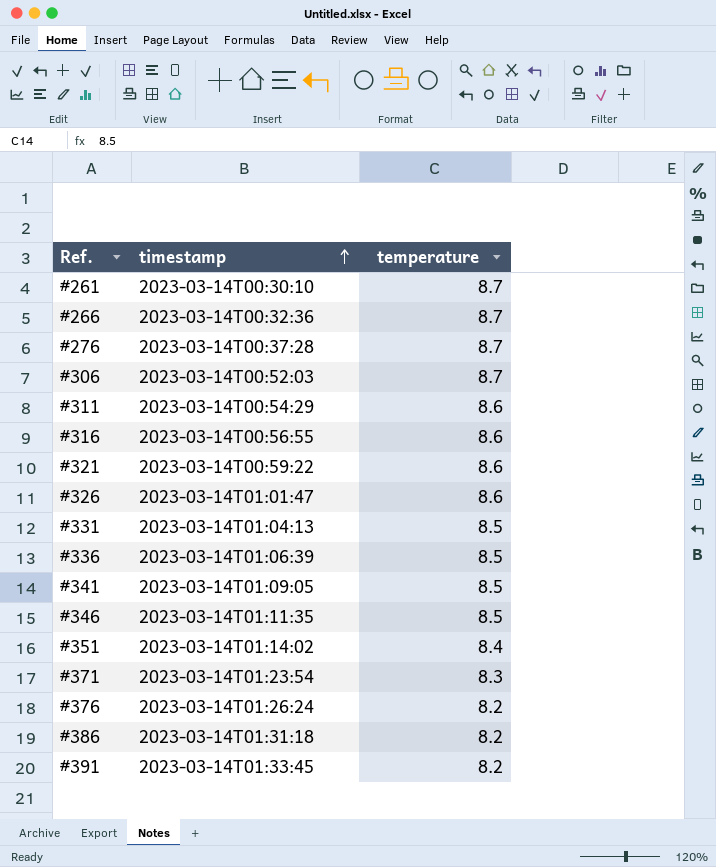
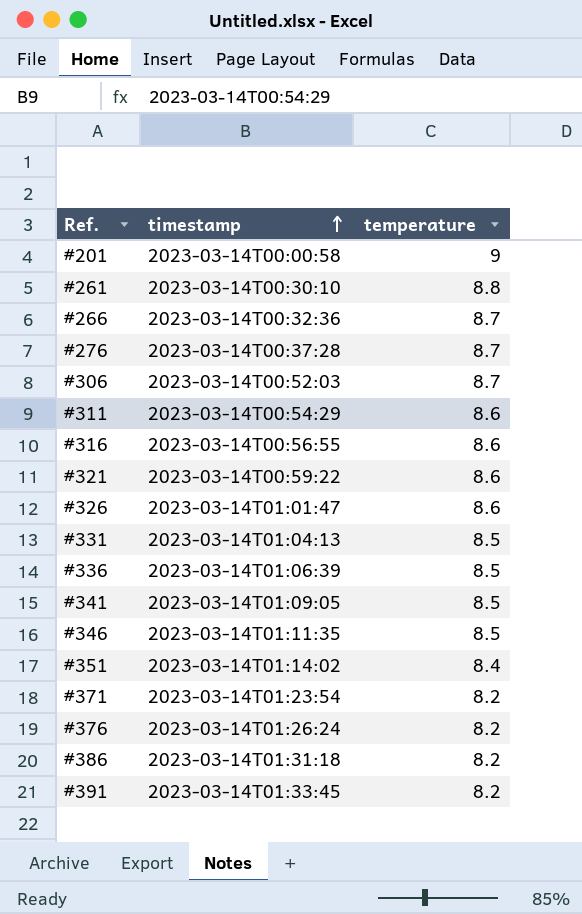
row #201: none -> 2023-03-14T00:00:58 | 9
#261 | temperature: 8.7 -> 8.8
#371 | temperature: 8.3 -> 8.2

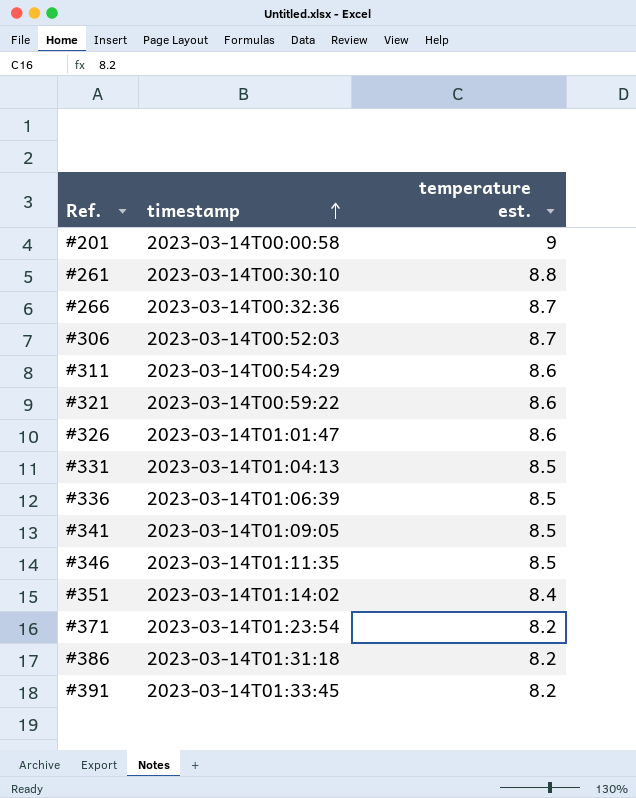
column name: temperature -> temperature est.
row #276: 2023-03-14T00:37:28 | 8.7 -> none
row #316: 2023-03-14T00:56:55 | 8.6 -> none
row #376: 2023-03-14T01:26:24 | 8.2 -> none

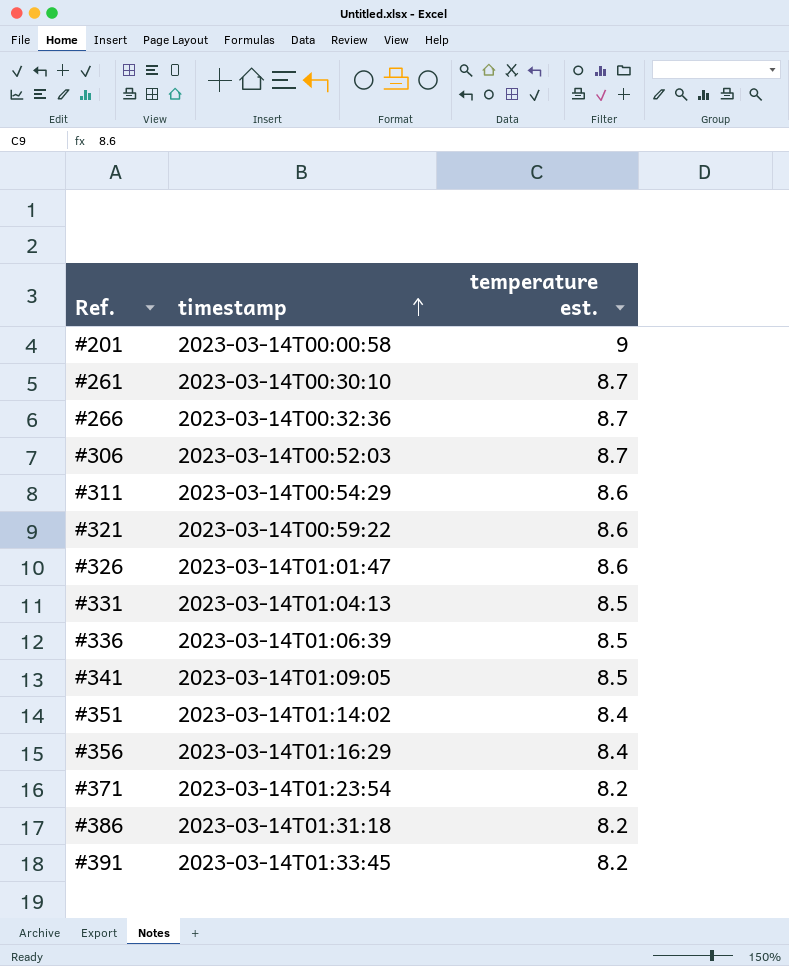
row #346: 2023-03-14T01:11:35 | 8.5 -> none
#261 | temperature est.: 8.8 -> 8.7
row #356: none -> 2023-03-14T01:16:29 | 8.4

